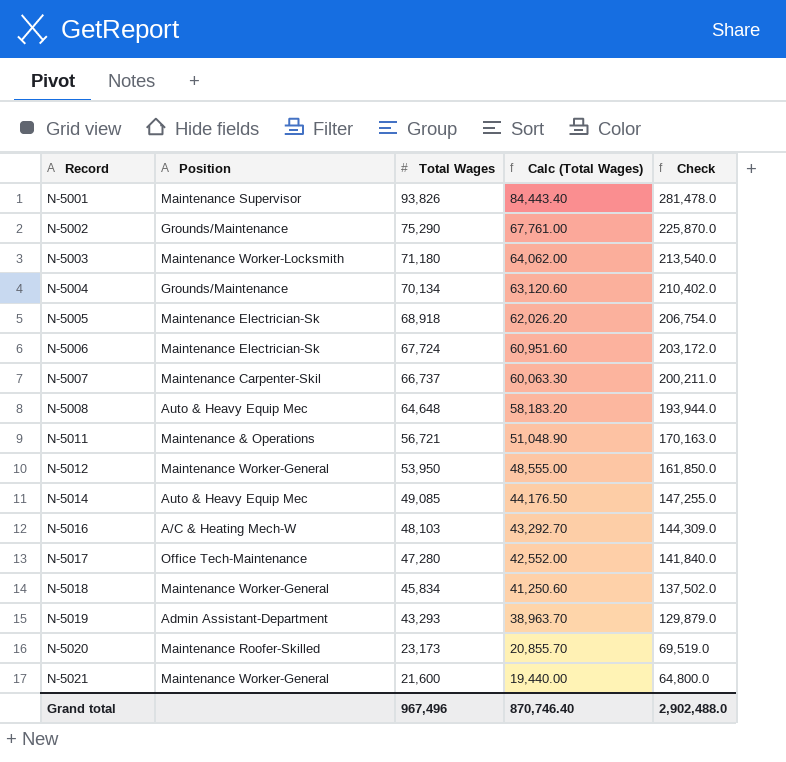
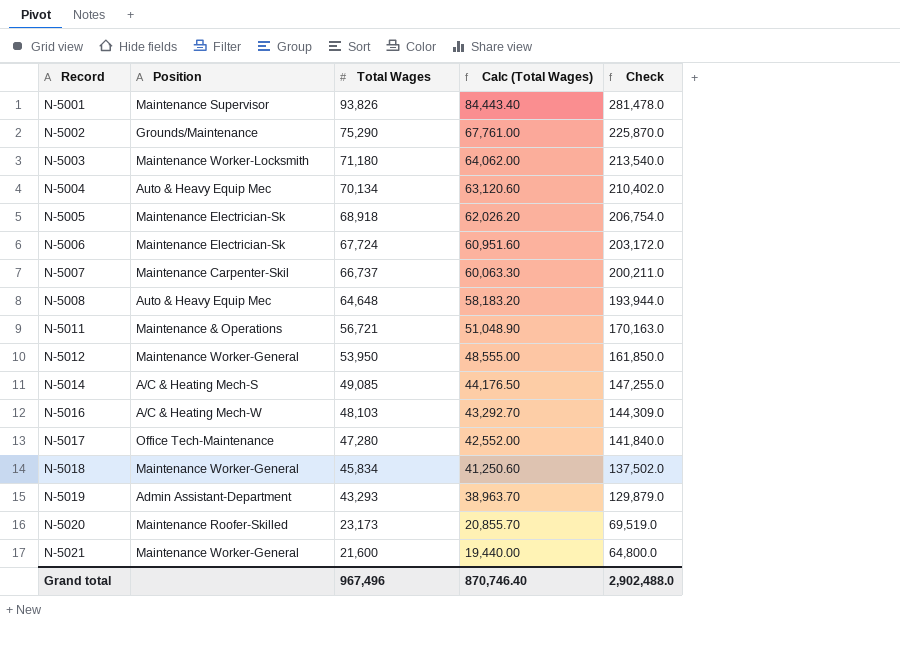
N-5004 | Position: Grounds/Maintenance -> Auto & Heavy Equip Mec
N-5014 | Position: Auto & Heavy Equip Mec -> A/C & Heating Mech-S

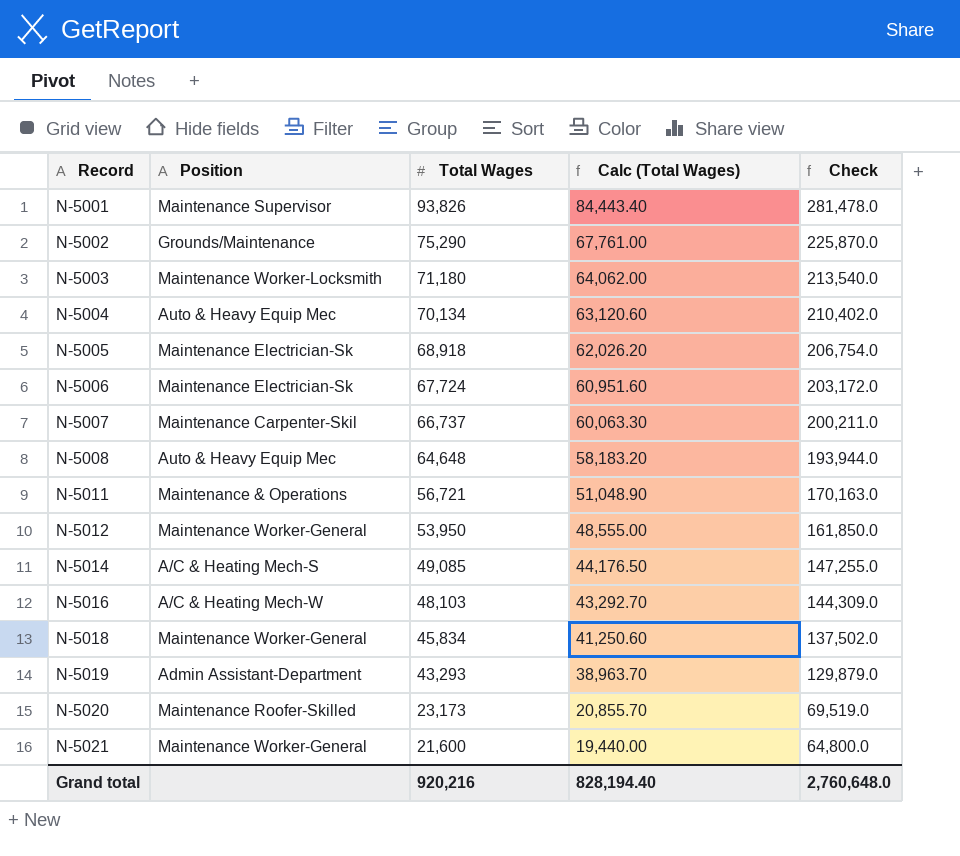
row N-5017: Office Tech-Maintenance | 47,280 | 42,552.00 | 141,840.0 -> none
Grand total | Total Wages: 967,496 -> 920,216
Grand total | Calc (Total Wages): 870,746.40 -> 828,194.40
Grand total | Check: 2,902,488.0 -> 2,760,648.0

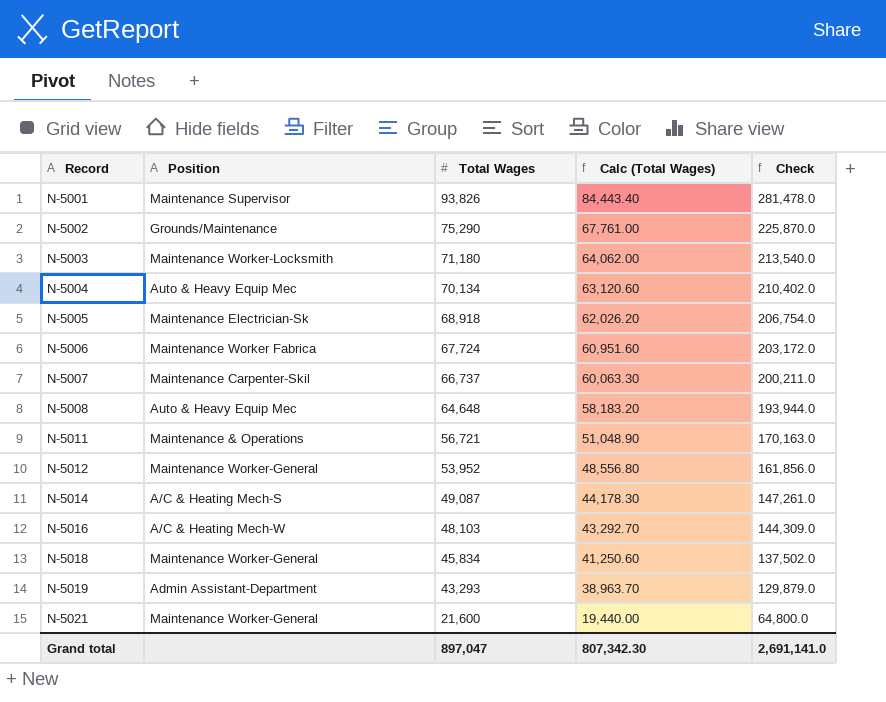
row N-5020: Maintenance Roofer-Skilled | 23,173 | 20,855.70 | 69,519.0 -> none
N-5006 | Position: Maintenance Electrician-Sk -> Maintenance Worker Fabrica
N-5012 | Total Wages: 53,950 -> 53,952
N-5012 | Calc (Total Wages): 48,555.00 -> 48,556.80
N-5012 | Check: 161,850.0 -> 161,856.0
N-5014 | Total Wages: 49,085 -> 49,087
N-5014 | Calc (Total Wages): 44,176.50 -> 44,178.30
N-5014 | Check: 147,255.0 -> 147,261.0
Grand total | Total Wages: 920,216 -> 897,047
Grand total | Calc (Total Wages): 828,194.40 -> 807,342.30
Grand total | Check: 2,760,648.0 -> 2,691,141.0

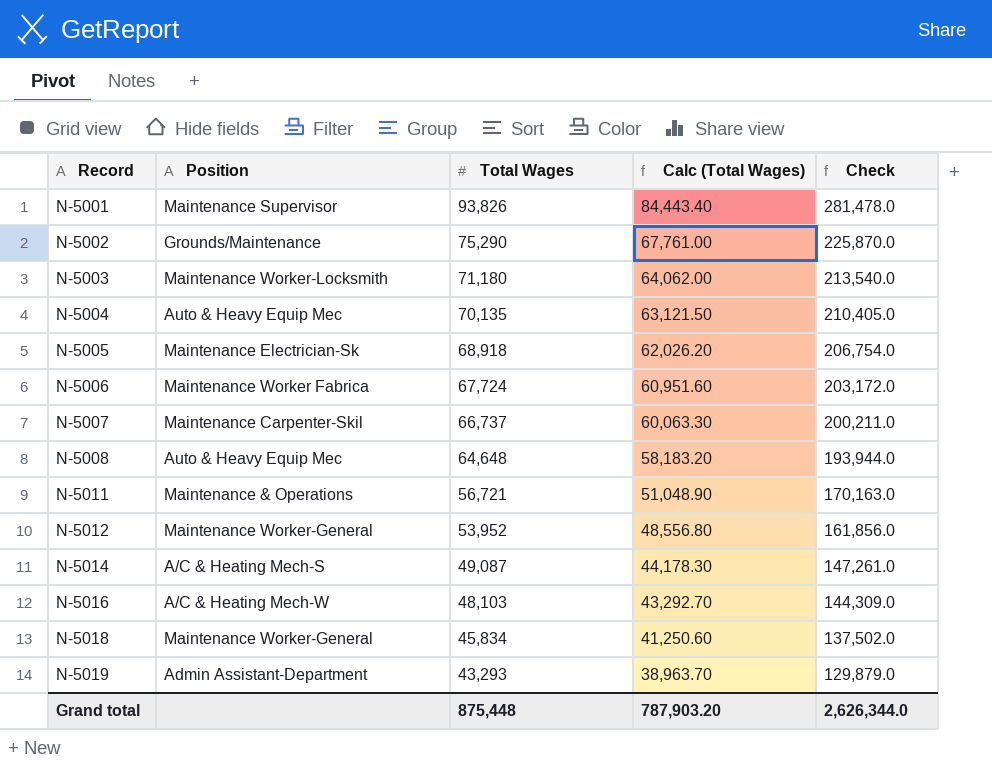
row N-5021: Maintenance Worker-General | 21,600 | 19,440.00 | 64,800.0 -> none
N-5004 | Total Wages: 70,134 -> 70,135
N-5004 | Calc (Total Wages): 63,120.60 -> 63,121.50
N-5004 | Check: 210,402.0 -> 210,405.0
Grand total | Total Wages: 897,047 -> 875,448
Grand total | Calc (Total Wages): 807,342.30 -> 787,903.20
Grand total | Check: 2,691,141.0 -> 2,626,344.0

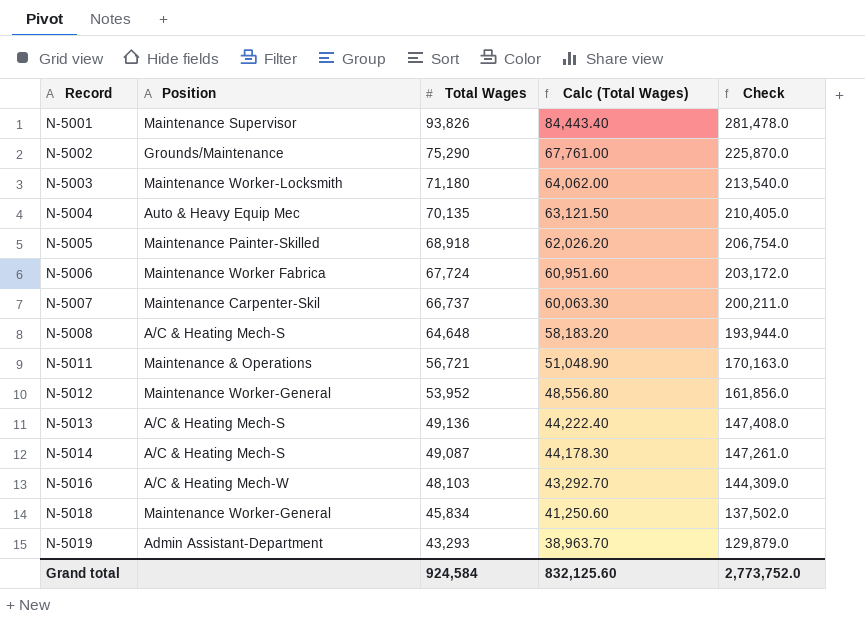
N-5005 | Position: Maintenance Electrician-Sk -> Maintenance Painter-Skilled
N-5008 | Position: Auto & Heavy Equip Mec -> A/C & Heating Mech-S
row N-5013: none -> A/C & Heating Mech-S | 49,136 | 44,222.40 | 147,408.0
Grand total | Total Wages: 875,448 -> 924,584
Grand total | Calc (Total Wages): 787,903.20 -> 832,125.60
Grand total | Check: 2,626,344.0 -> 2,773,752.0

